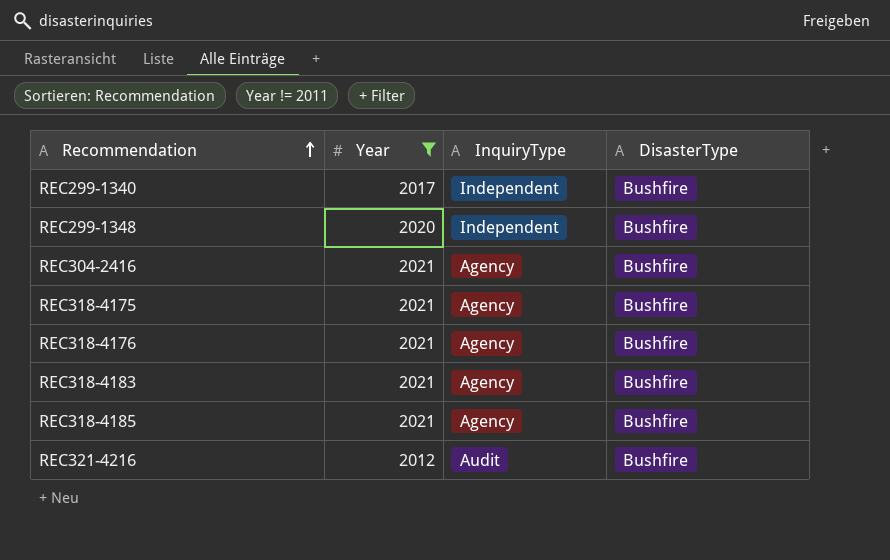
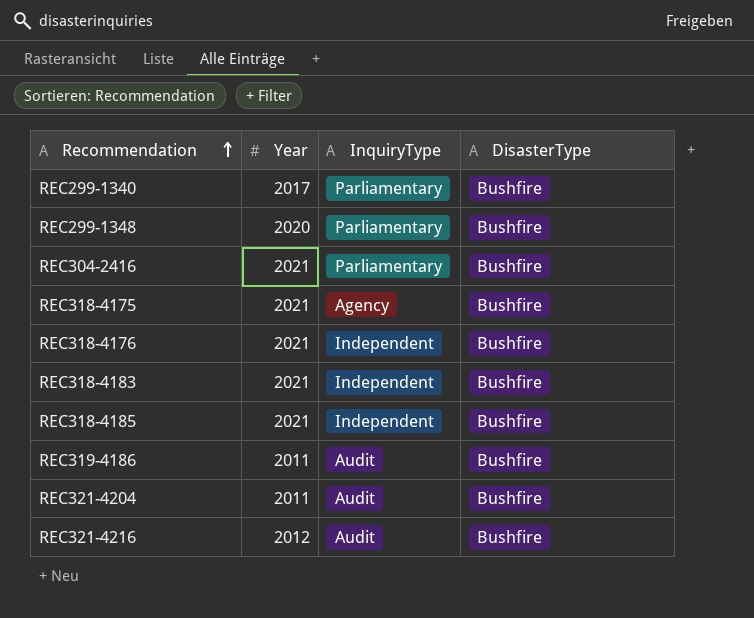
filter: Year != 2011 -> none
REC299-1340 | InquiryType: Independent -> Parliamentary
REC299-1348 | InquiryType: Independent -> Parliamentary
REC304-2416 | InquiryType: Agency -> Parliamentary
REC318-4176 | InquiryType: Agency -> Independent
REC318-4183 | InquiryType: Agency -> Independent
REC318-4185 | InquiryType: Agency -> Independent

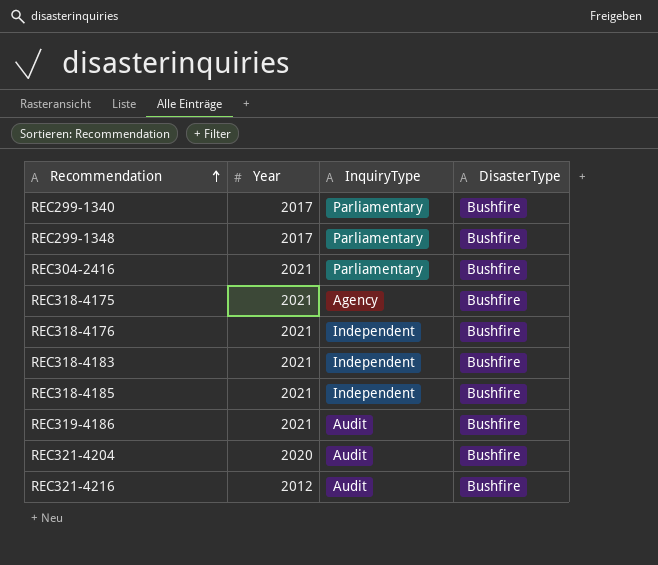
REC299-1348 | Year: 2020 -> 2017
REC319-4186 | Year: 2011 -> 2021
REC321-4204 | Year: 2011 -> 2020

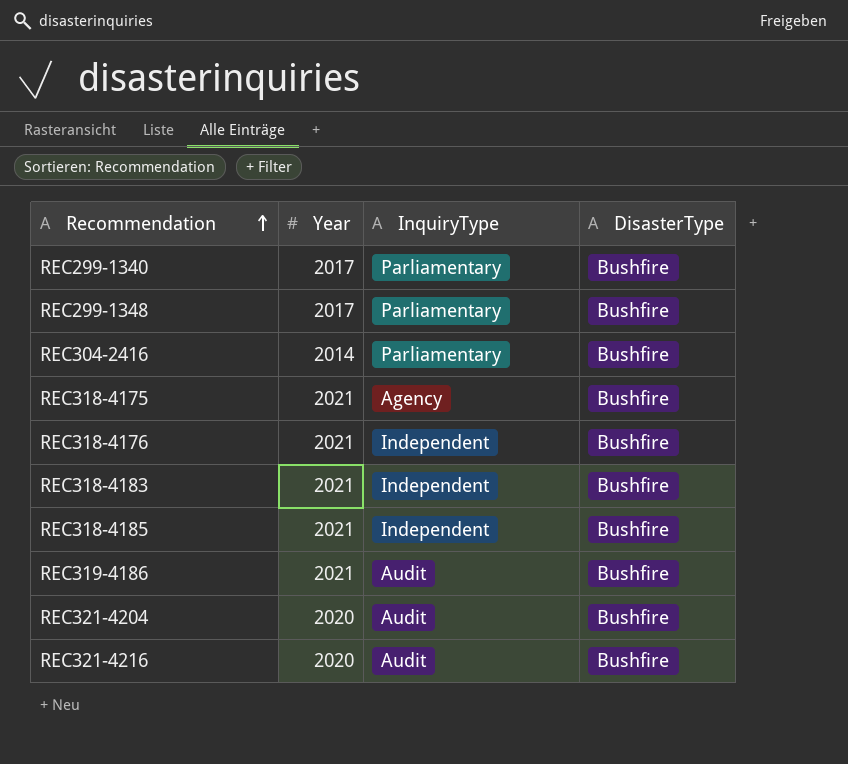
REC304-2416 | Year: 2021 -> 2014
REC321-4216 | Year: 2012 -> 2020

